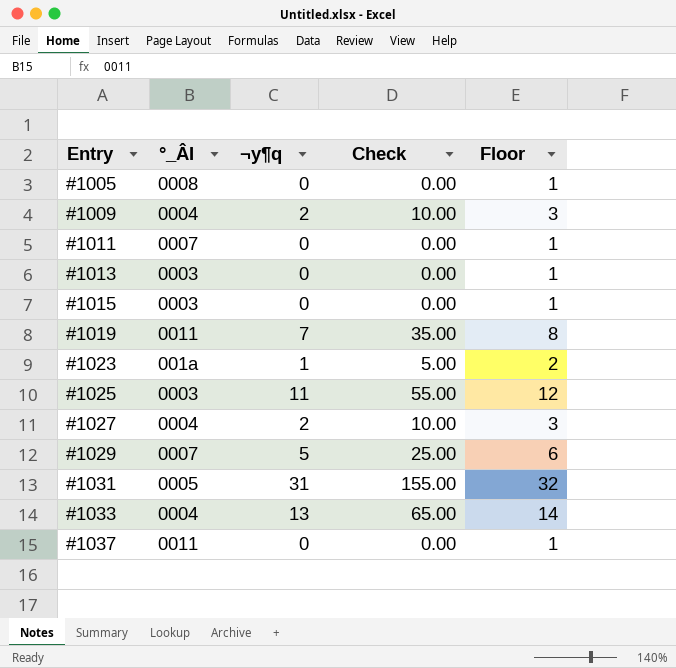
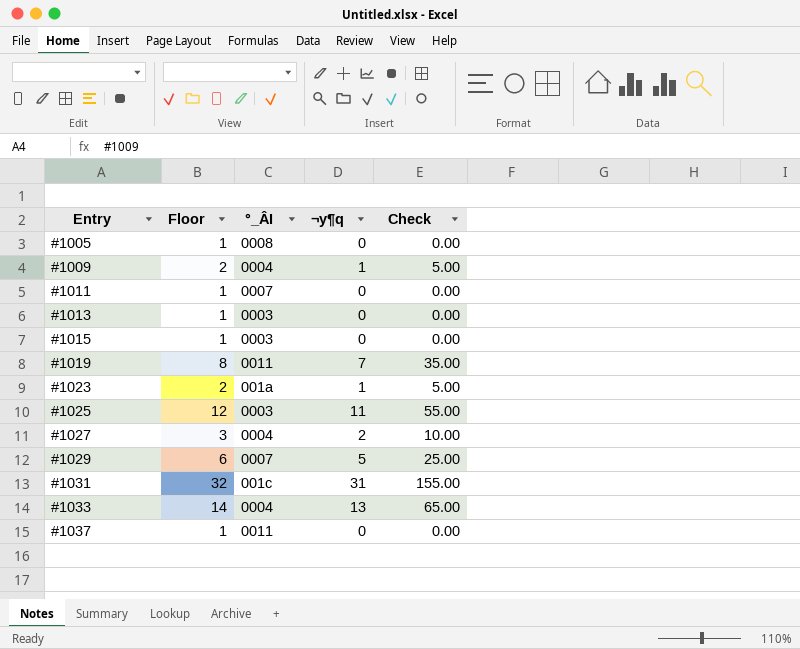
column Floor | position: 5 -> 2
#1009 | Floor: 3 -> 2
#1009 | ¬y¶q: 2 -> 1
#1009 | Check: 10.00 -> 5.00
#1031 | °_ÂI: 0005 -> 001c

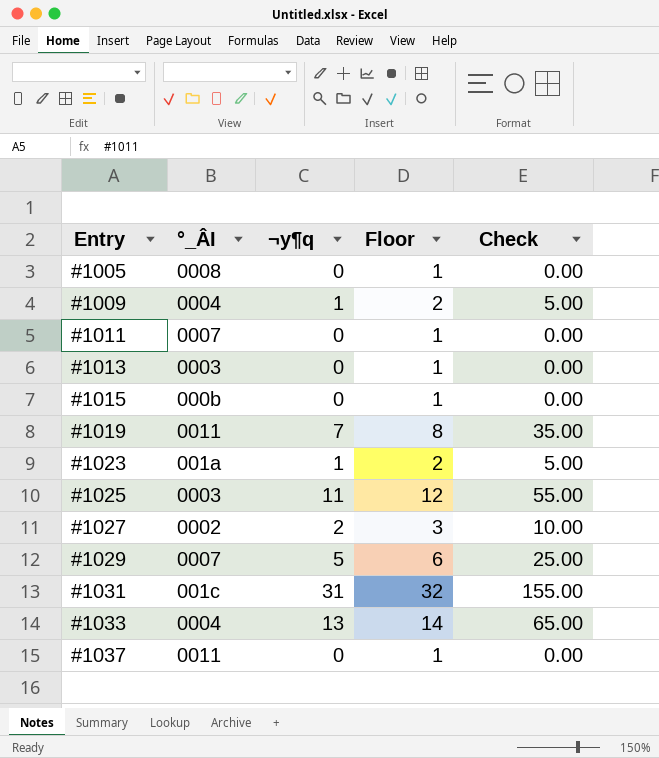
column Floor | position: 2 -> 4
#1015 | °_ÂI: 0003 -> 000b
#1027 | °_ÂI: 0004 -> 0002

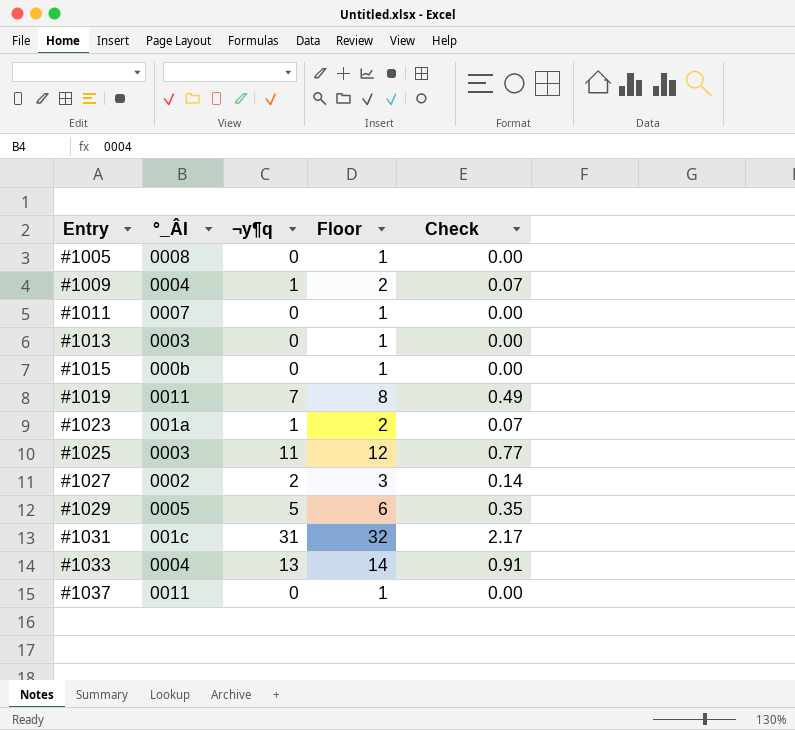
column Check | formula: [¬y¶q] * 5 -> [¬y¶q] * 0.07
#1029 | °_ÂI: 0007 -> 0005

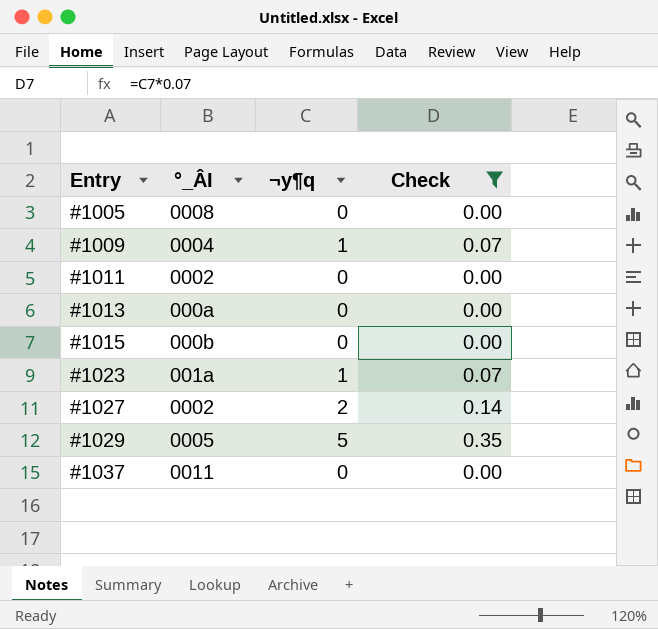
filter: none -> Check <= 0.35
column Floor | formula: [¬y¶q] + 1 -> none
#1011 | °_ÂI: 0007 -> 0002
#1013 | °_ÂI: 0003 -> 000a

